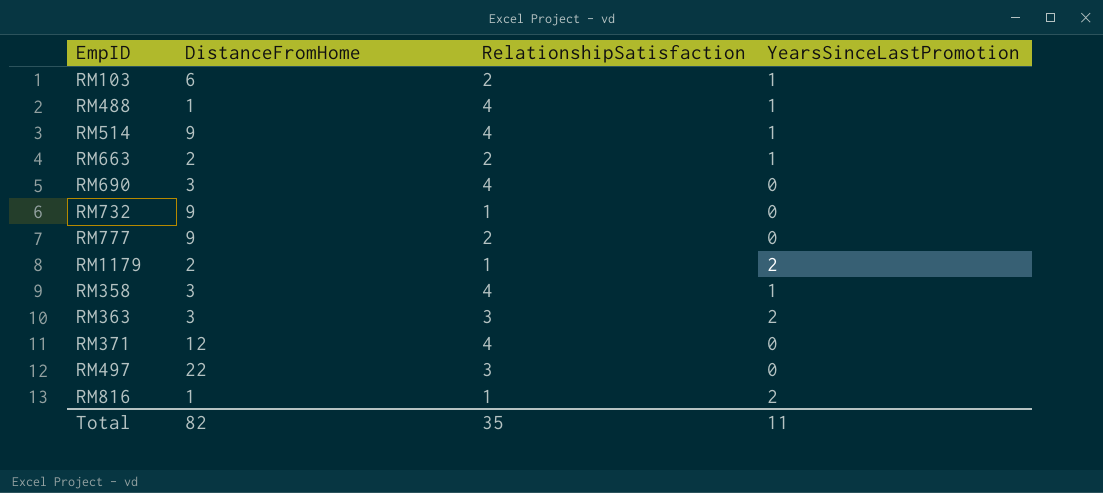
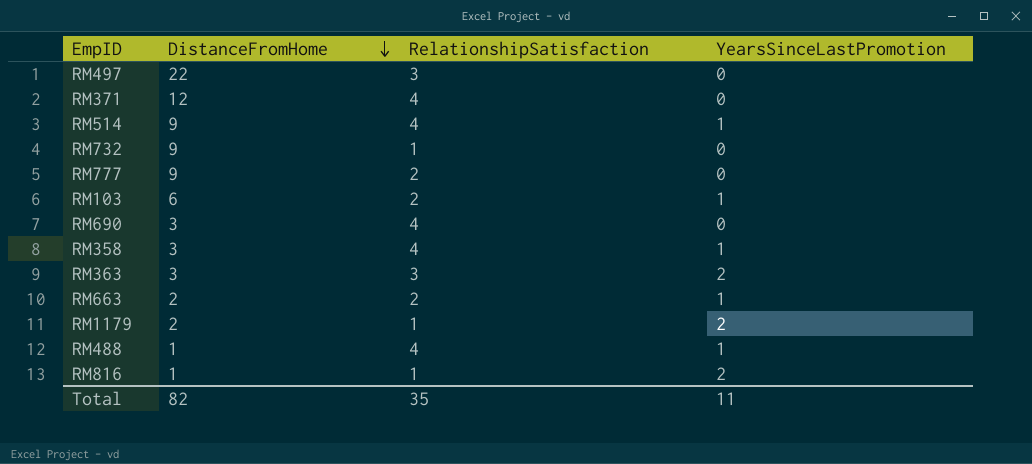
row order: none -> DistanceFromHome descending

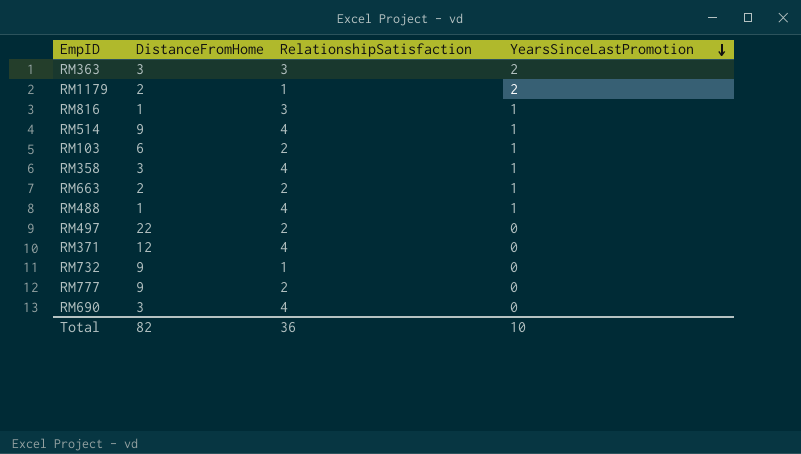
row order: DistanceFromHome descending -> YearsSinceLastPromotion descending
RM816 | RelationshipSatisfaction: 1 -> 3
RM816 | YearsSinceLastPromotion: 2 -> 1
RM497 | RelationshipSatisfaction: 3 -> 2
Total | RelationshipSatisfaction: 35 -> 36
Total | YearsSinceLastPromotion: 11 -> 10

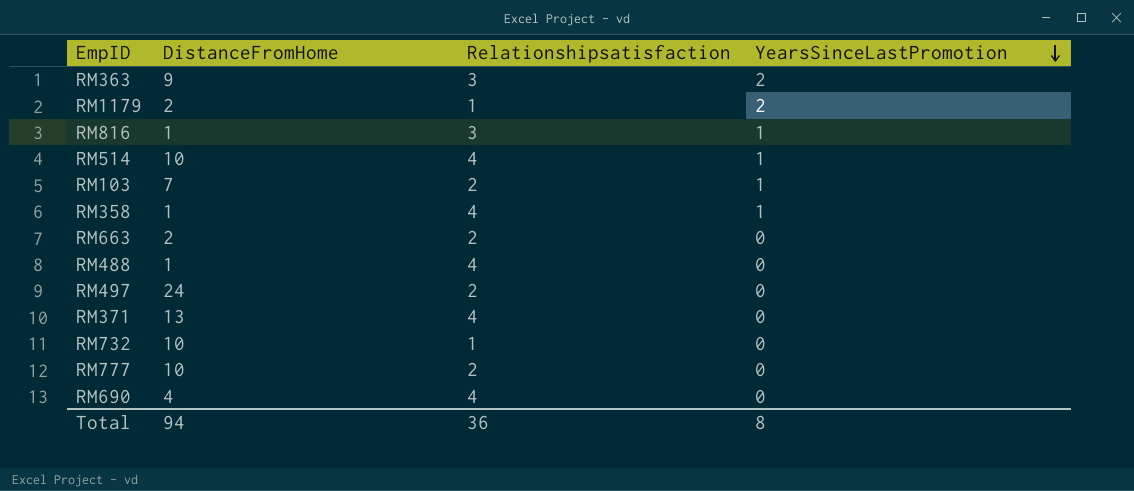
column name: RelationshipSatisfaction -> Relationshipsatisfaction
RM363 | DistanceFromHome: 3 -> 9
RM514 | DistanceFromHome: 9 -> 10
RM103 | DistanceFromHome: 6 -> 7
RM358 | DistanceFromHome: 3 -> 1
RM663 | YearsSinceLastPromotion: 1 -> 0
RM488 | YearsSinceLastPromotion: 1 -> 0
RM497 | DistanceFromHome: 22 -> 24
RM371 | DistanceFromHome: 12 -> 13
RM732 | DistanceFromHome: 9 -> 10
RM777 | DistanceFromHome: 9 -> 10
RM690 | DistanceFromHome: 3 -> 4
Total | DistanceFromHome: 82 -> 94
Total | YearsSinceLastPromotion: 10 -> 8

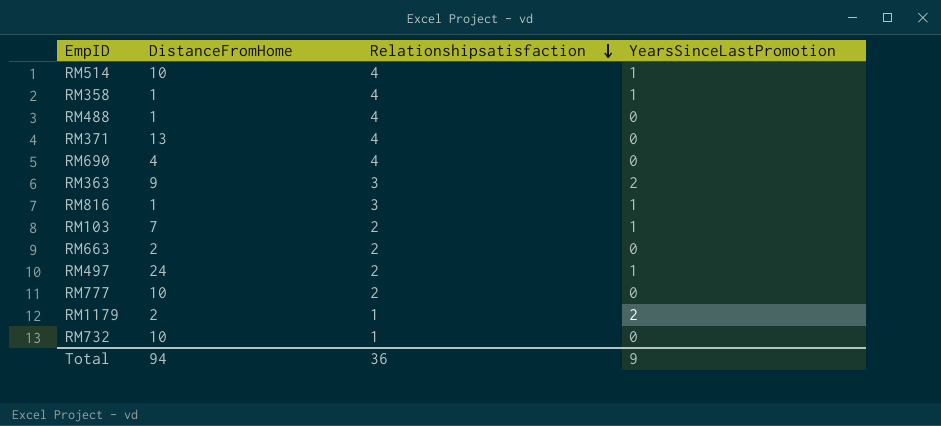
row order: YearsSinceLastPromotion descending -> Relationshipsatisfaction descending
RM497 | YearsSinceLastPromotion: 0 -> 1
Total | YearsSinceLastPromotion: 8 -> 9

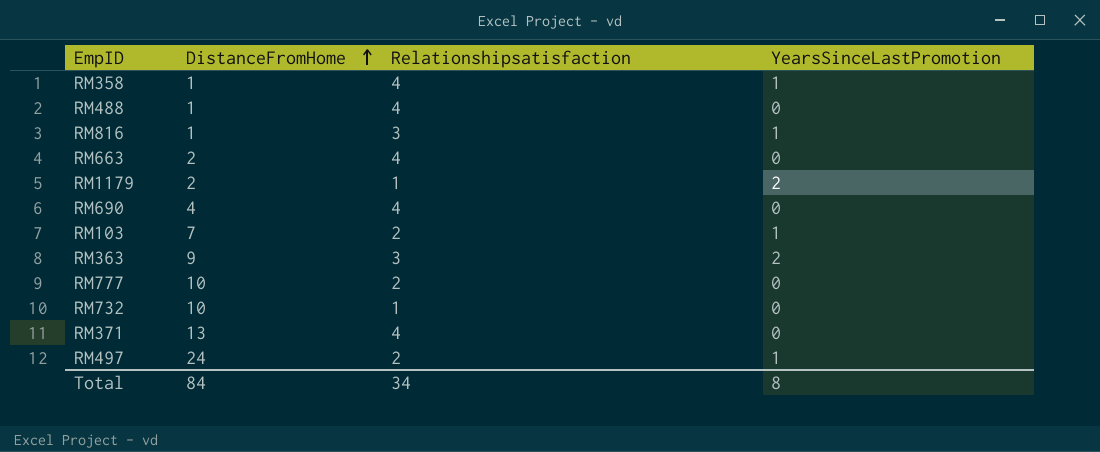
row order: Relationshipsatisfaction descending -> DistanceFromHome ascending
row RM514: 10 | 4 | 1 -> none
RM663 | Relationshipsatisfaction: 2 -> 4
Total | DistanceFromHome: 94 -> 84
Total | Relationshipsatisfaction: 36 -> 34
Total | YearsSinceLastPromotion: 9 -> 8

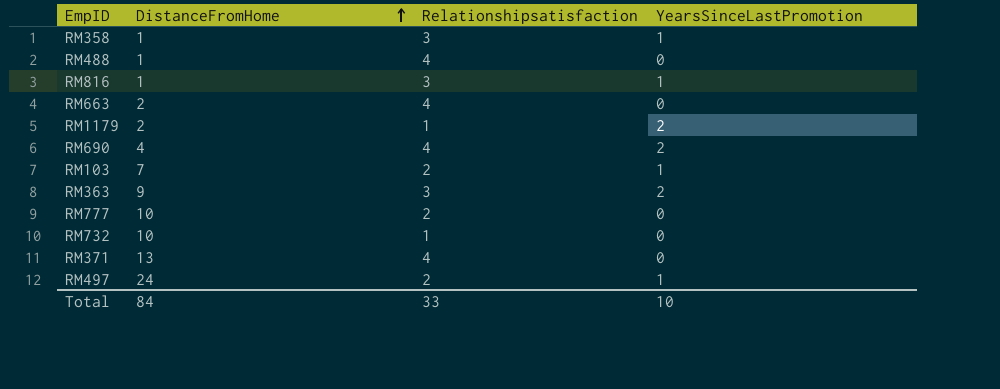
RM358 | Relationshipsatisfaction: 4 -> 3
RM690 | YearsSinceLastPromotion: 0 -> 2
Total | Relationshipsatisfaction: 34 -> 33
Total | YearsSinceLastPromotion: 8 -> 10

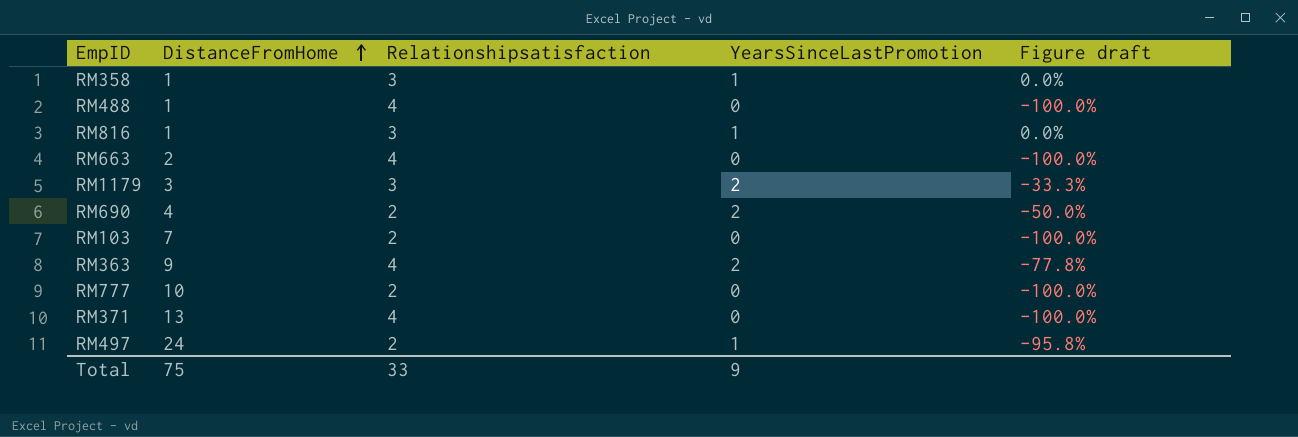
column Figure draft | formula: none -> ([YearsSinceLastPromotion] - [DistanceFromHome]) / [DistanceFromHome]
row RM732: 10 | 1 | 0 -> none
RM1179 | DistanceFromHome: 2 -> 3
RM1179 | Relationshipsatisfaction: 1 -> 3
RM690 | Relationshipsatisfaction: 4 -> 2
RM103 | YearsSinceLastPromotion: 1 -> 0
RM363 | Relationshipsatisfaction: 3 -> 4
Total | DistanceFromHome: 84 -> 75
Total | YearsSinceLastPromotion: 10 -> 9

